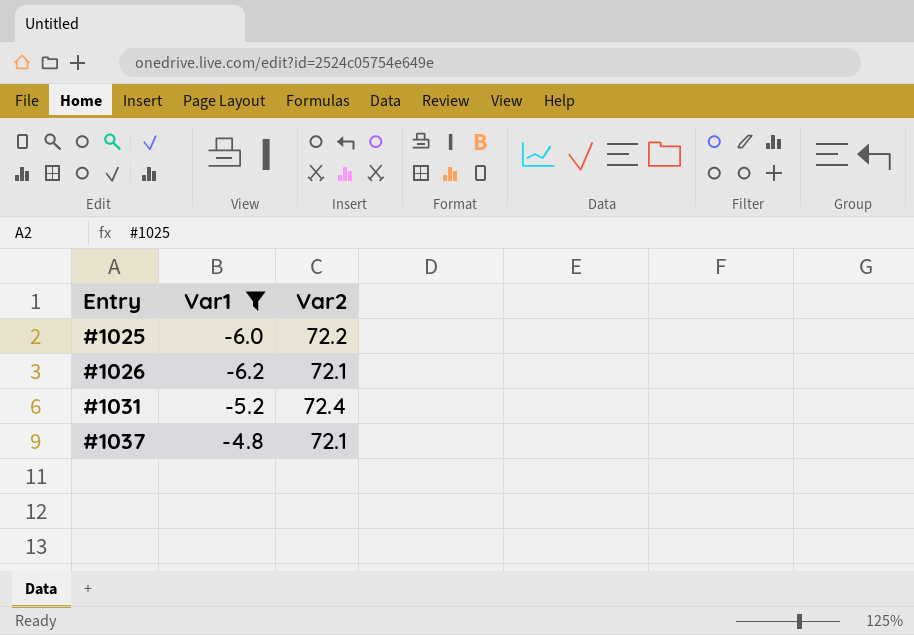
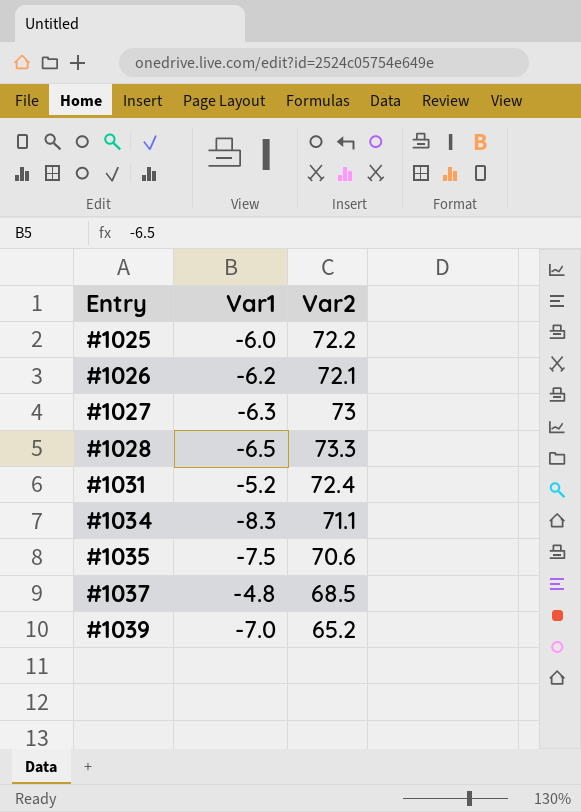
filter: Var1 >= -6.2 -> none
#1037 | Var2: 72.1 -> 68.5

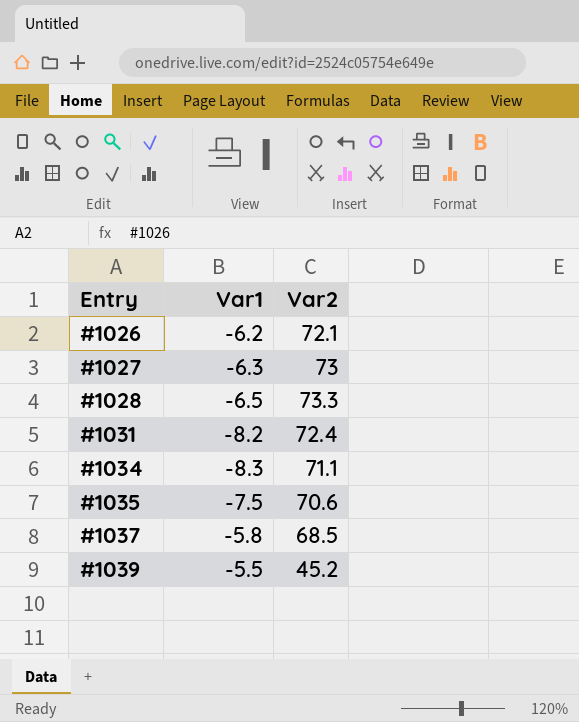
row #1025: -6.0 | 72.2 -> none
#1031 | Var1: -5.2 -> -8.2
#1037 | Var1: -4.8 -> -5.8
#1039 | Var1: -7.0 -> -5.5
#1039 | Var2: 65.2 -> 45.2

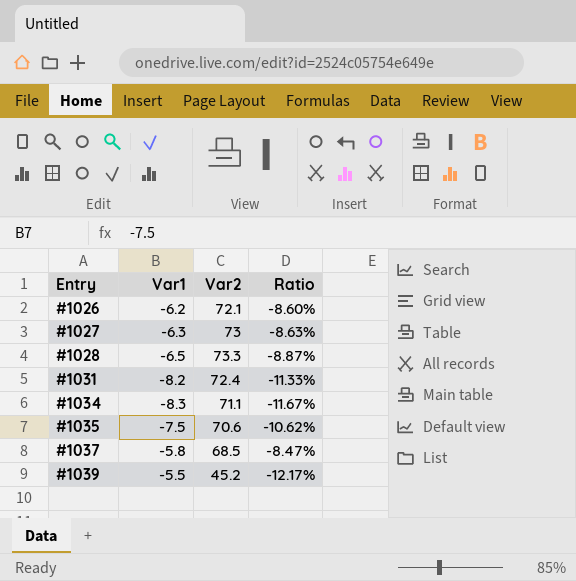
column Ratio | formula: none -> [Var1] / [Var2]

